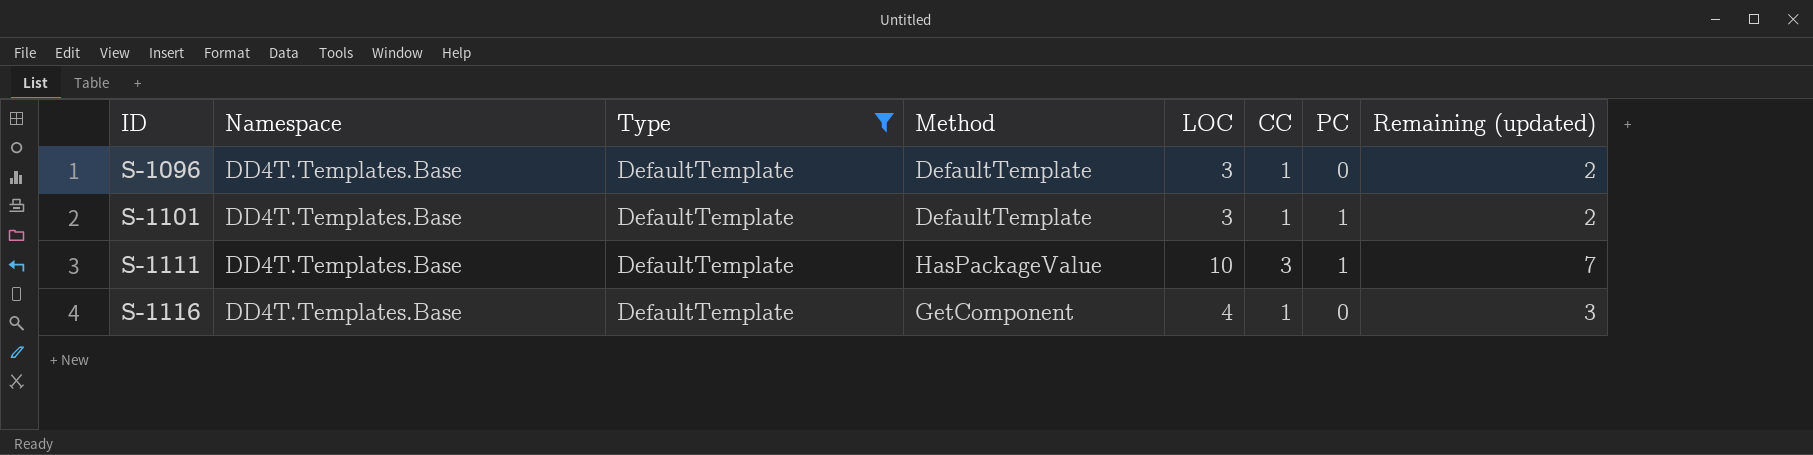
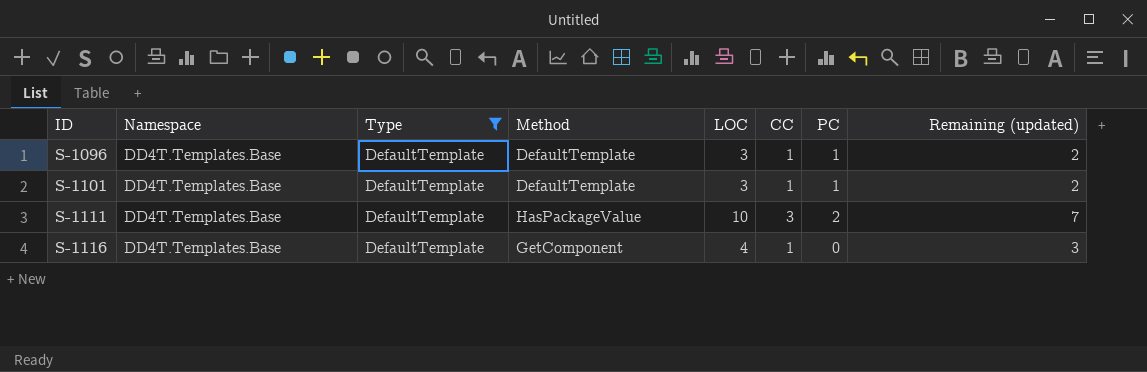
S-1096 | PC: 0 -> 1
S-1111 | PC: 1 -> 2

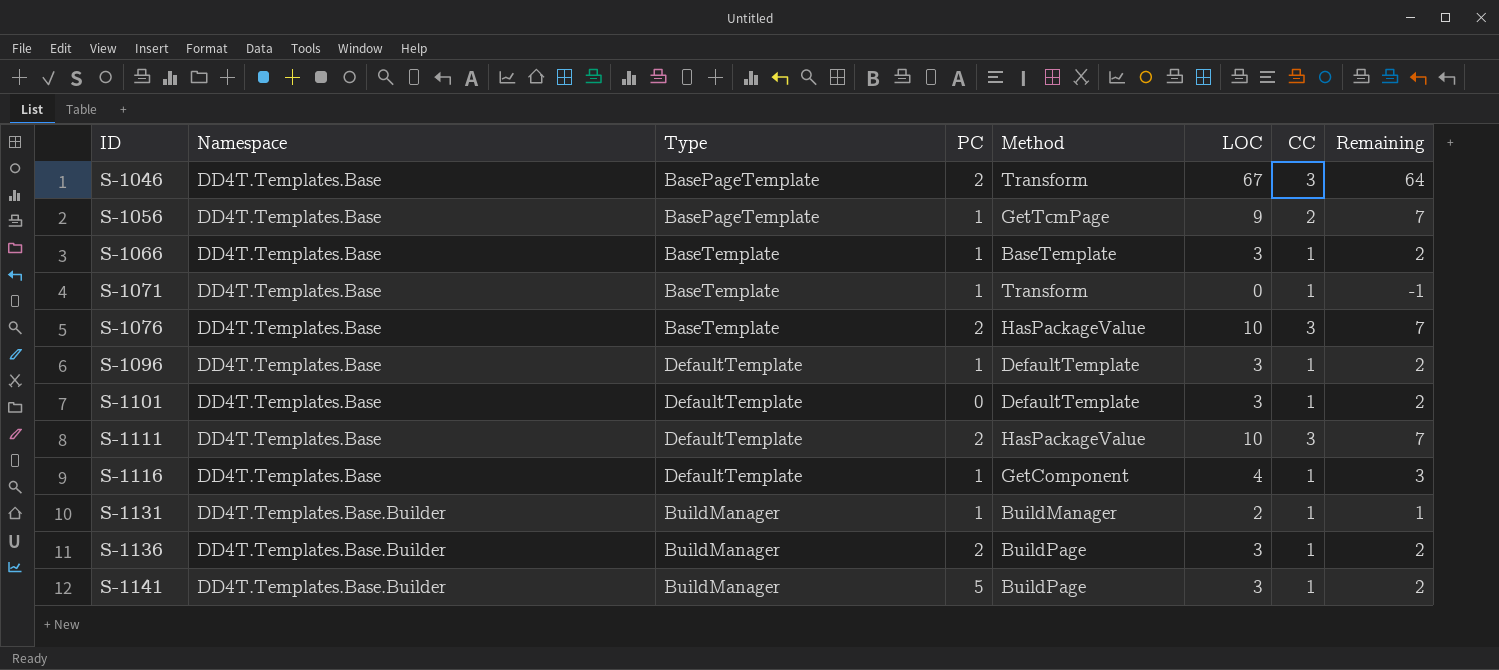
filter: Type = DefaultTemplate -> none
column PC | position: 7 -> 4
column name: Remaining (updated) -> Remaining
S-1101 | PC: 1 -> 0
S-1116 | PC: 0 -> 1

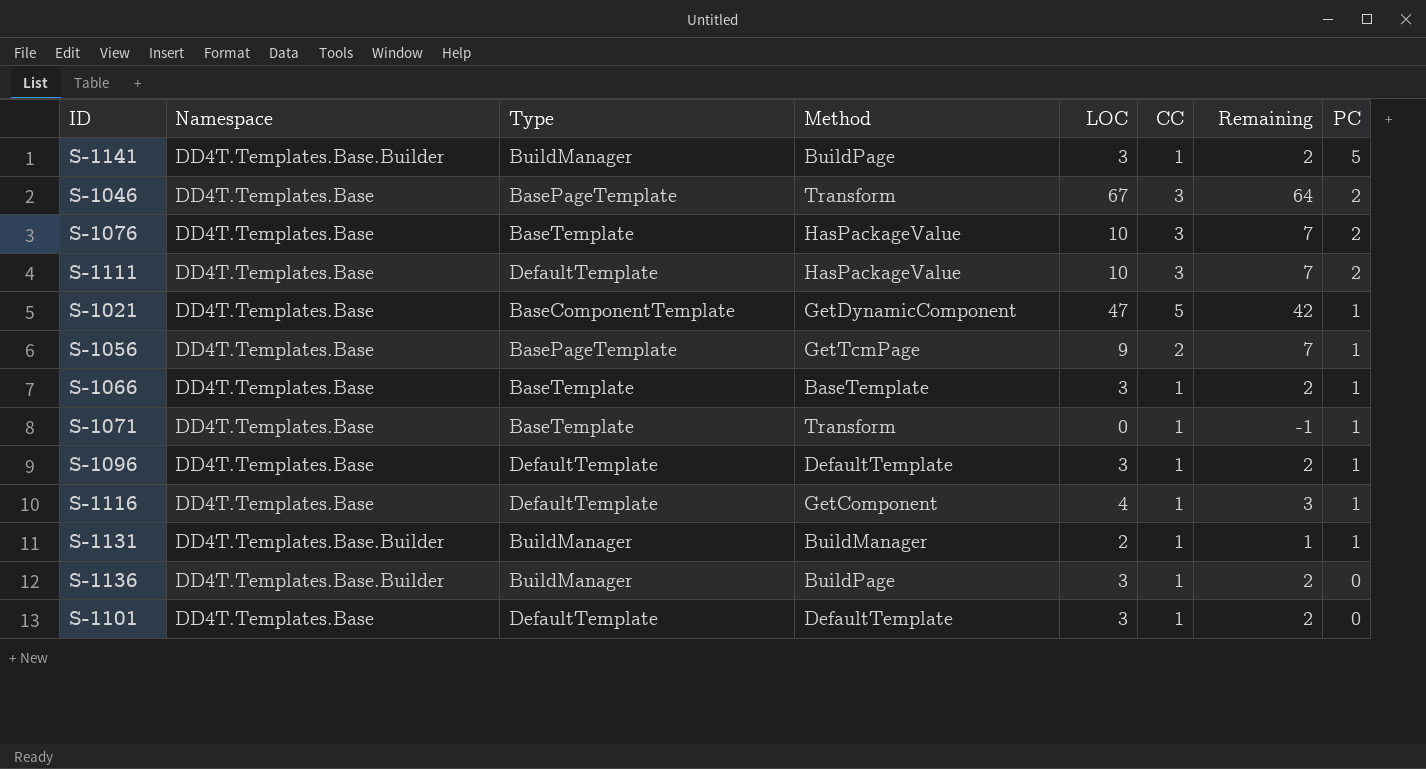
row order: ID ascending -> PC descending
column PC | position: 4 -> 8
row S-1021: none -> DD4T.Templates.Base | BaseComponentTemplate | GetDynamicComponent | 47 | 5 | 42 | 1
S-1136 | PC: 2 -> 0

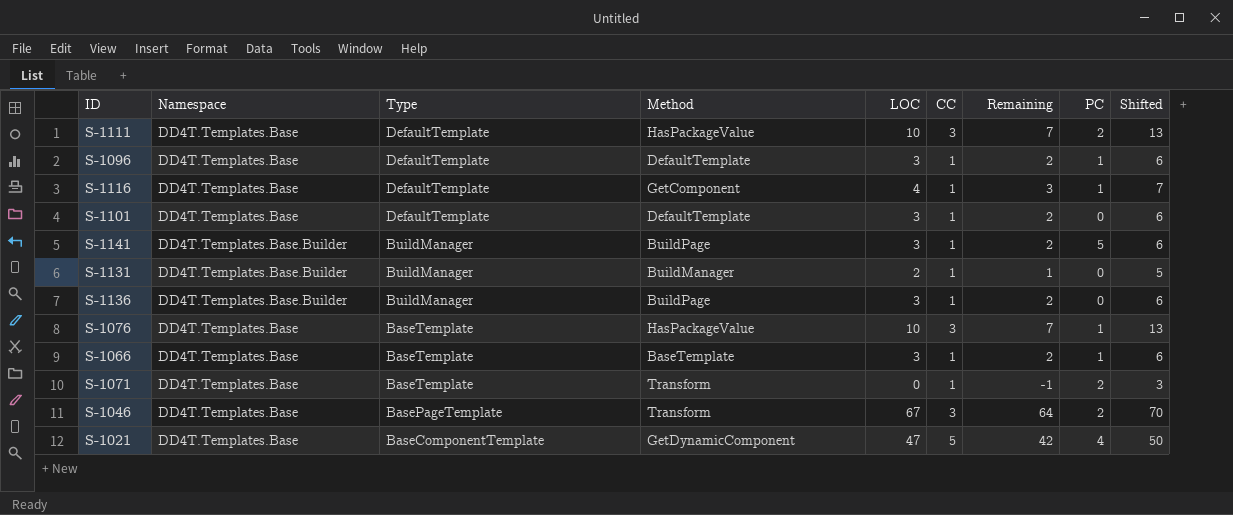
row order: PC descending -> Type descending
column Shifted | formula: none -> [LOC] + 3
row S-1056: DD4T.Templates.Base | BasePageTemplate | GetTcmPage | 9 | 2 | 7 | 1 -> none
S-1131 | PC: 1 -> 0
S-1076 | PC: 2 -> 1
S-1071 | PC: 1 -> 2
S-1021 | PC: 1 -> 4

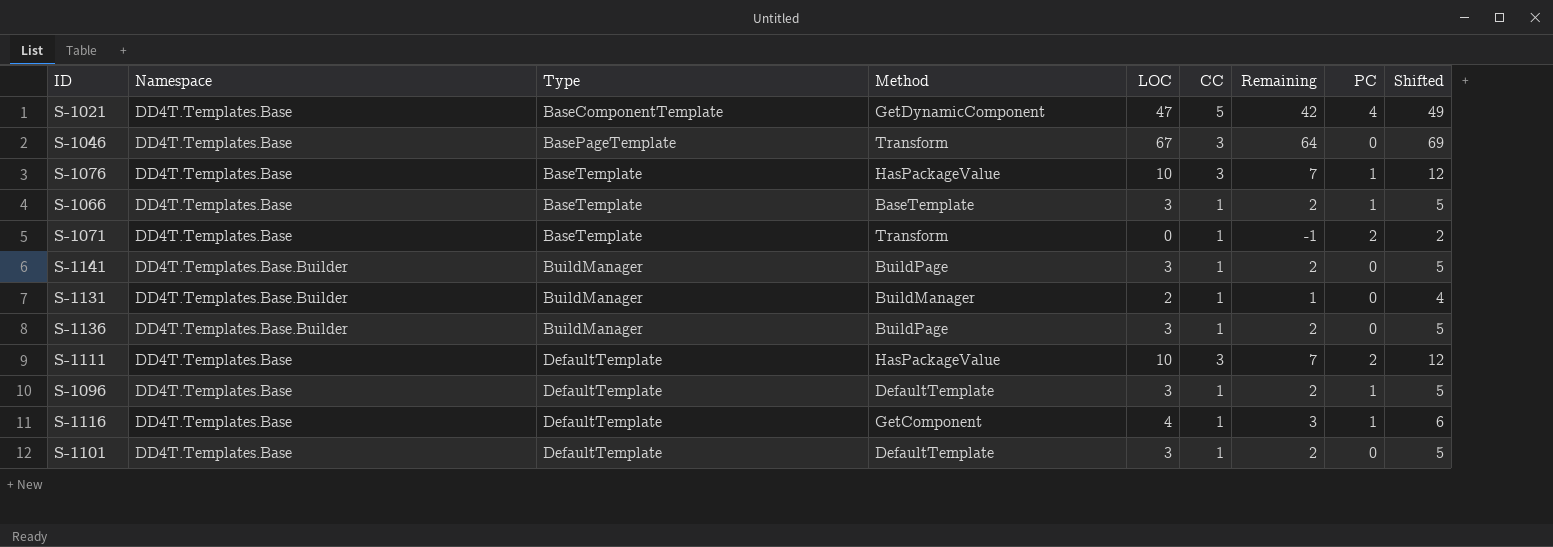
row order: Type descending -> Type ascending
column Shifted | formula: [LOC] + 3 -> [LOC] + 2
S-1046 | PC: 2 -> 0
S-1141 | PC: 5 -> 0

